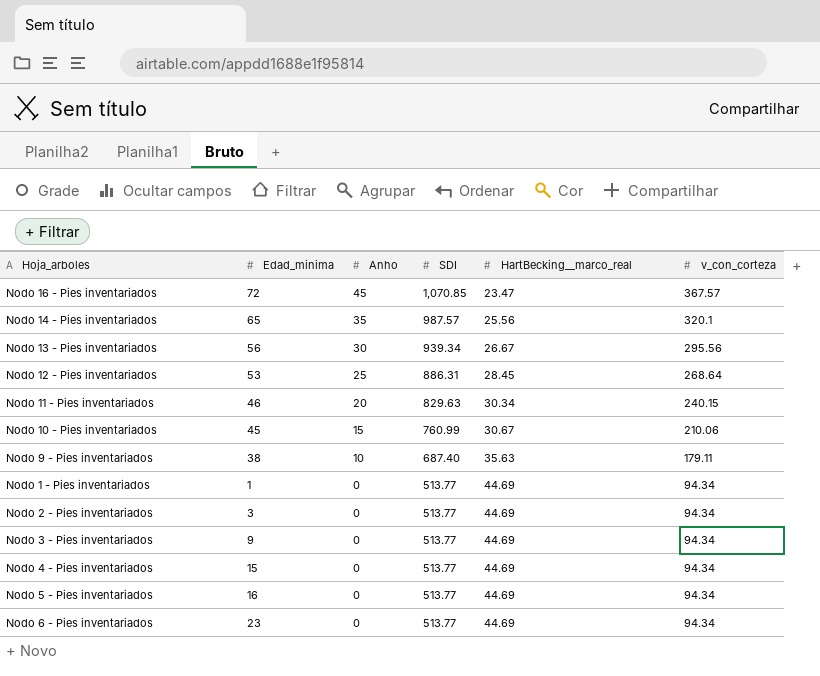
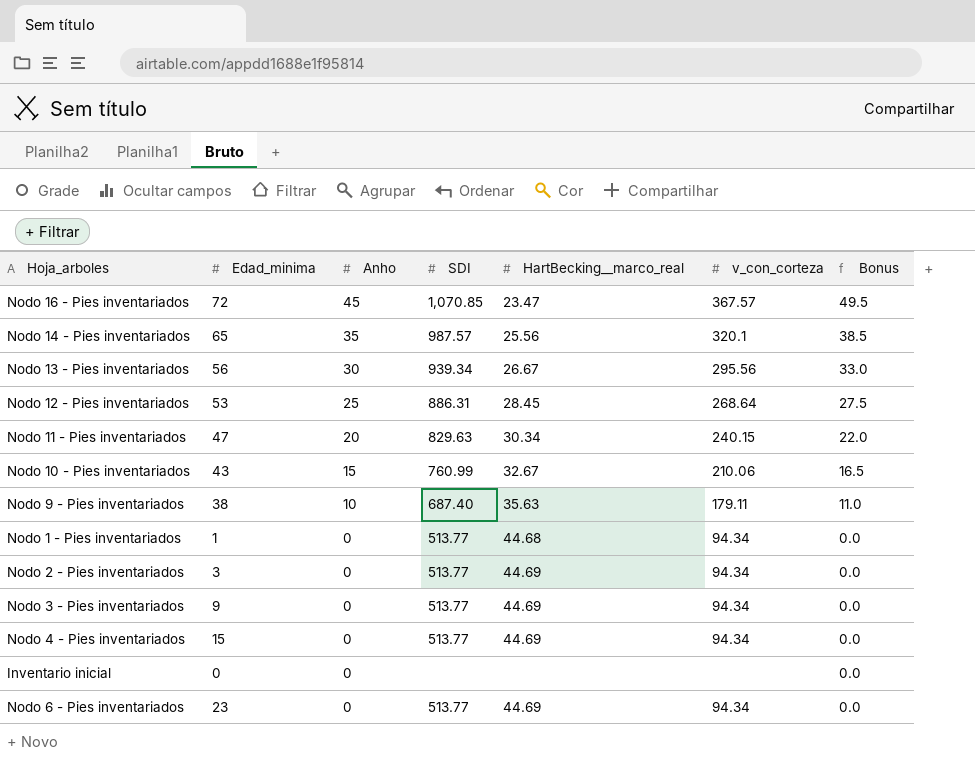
column Bonus | formula: none -> [Anho] * 1.1
row Nodo 5 - Pies inventariados: 16 | 0 | 513.77 | 44.69 | 94.34 -> none
Nodo 11 - Pies inventariados | Edad_minima: 46 -> 47
Nodo 10 - Pies inventariados | Edad_minima: 45 -> 43
Nodo 10 - Pies inventariados | HartBecking__marco_real: 30.67 -> 32.67
Nodo 1 - Pies inventariados | HartBecking__marco_real: 44.69 -> 44.68
row Inventario inicial: none -> 0 | 0 | none | none | none | 0.0

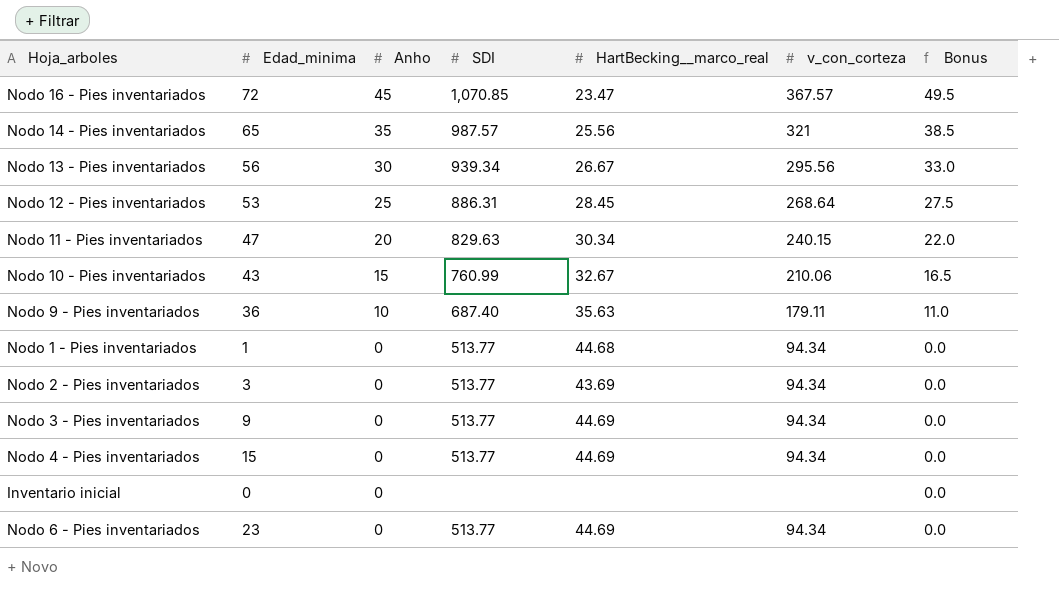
Nodo 14 - Pies inventariados | v_con_corteza: 320.1 -> 321
Nodo 9 - Pies inventariados | Edad_minima: 38 -> 36
Nodo 2 - Pies inventariados | HartBecking__marco_real: 44.69 -> 43.69

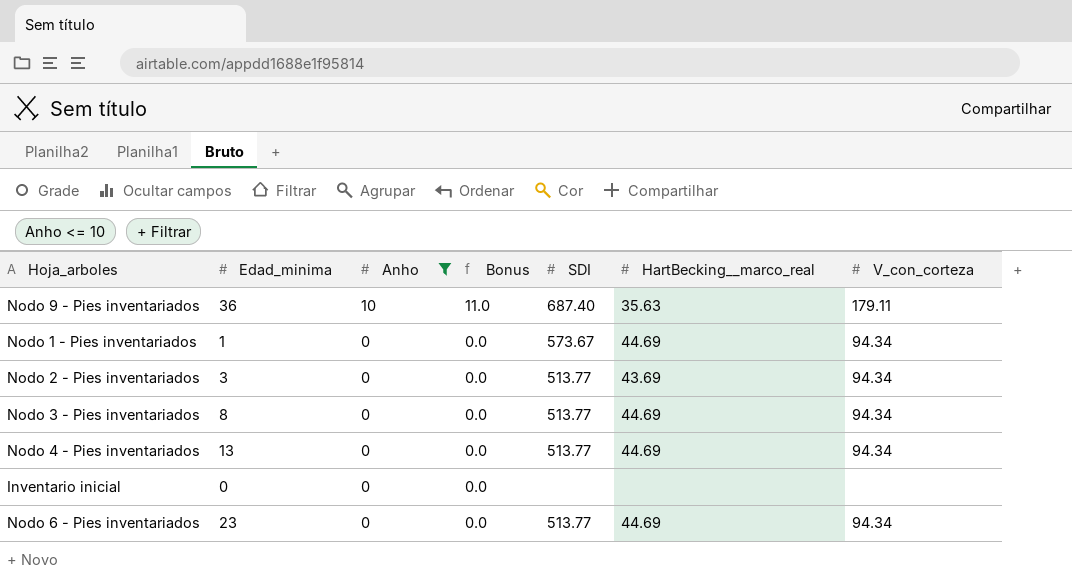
filter: none -> Anho <= 10
column Bonus | position: 7 -> 4
column name: v_con_corteza -> V_con_corteza
Nodo 1 - Pies inventariados | SDI: 513.77 -> 573.67
Nodo 1 - Pies inventariados | HartBecking__marco_real: 44.68 -> 44.69
Nodo 3 - Pies inventariados | Edad_minima: 9 -> 8
Nodo 4 - Pies inventariados | Edad_minima: 15 -> 13

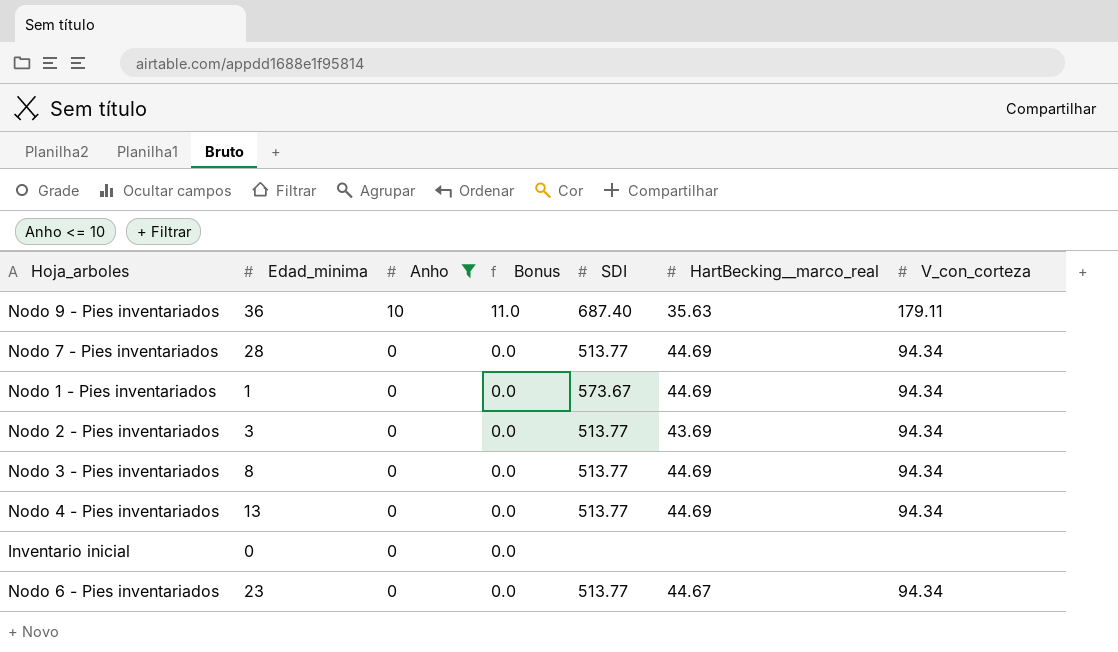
row Nodo 7 - Pies inventariados: none -> 28 | 0 | 0.0 | 513.77 | 44.69 | 94.34
Nodo 6 - Pies inventariados | HartBecking__marco_real: 44.69 -> 44.67

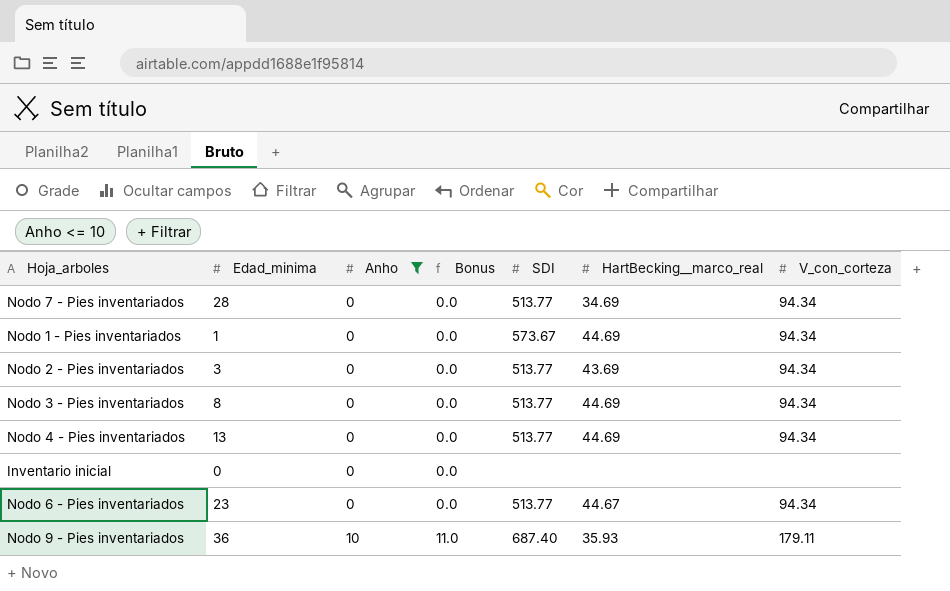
row order: Anho descending -> Anho ascending
Nodo 7 - Pies inventariados | HartBecking__marco_real: 44.69 -> 34.69
Nodo 9 - Pies inventariados | HartBecking__marco_real: 35.63 -> 35.93

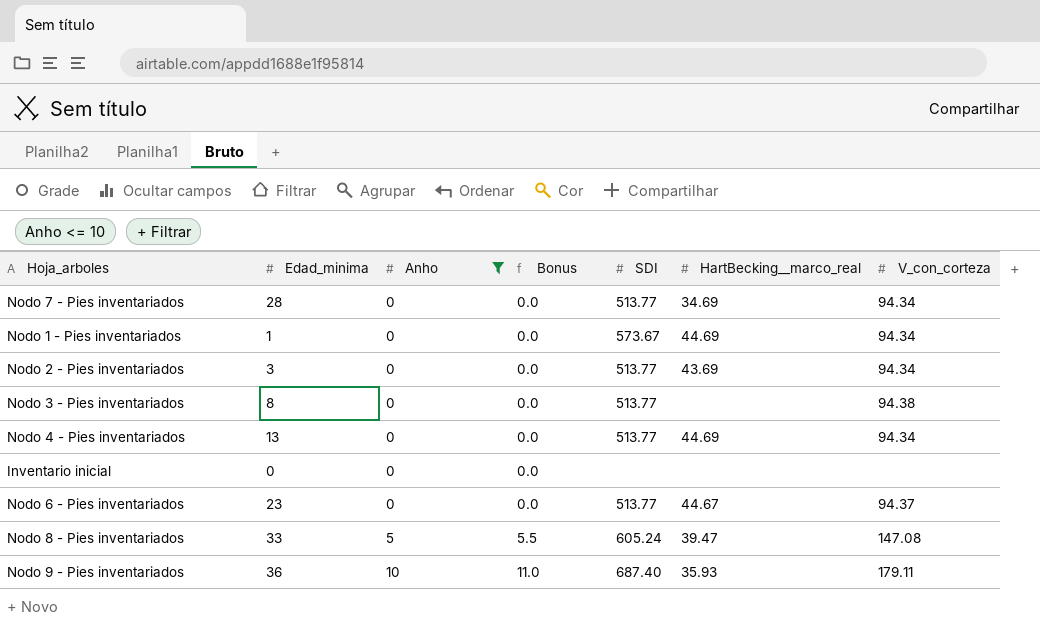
Nodo 3 - Pies inventariados | HartBecking__marco_real: 44.69 -> none
Nodo 3 - Pies inventariados | V_con_corteza: 94.34 -> 94.38
Nodo 6 - Pies inventariados | V_con_corteza: 94.34 -> 94.37
row Nodo 8 - Pies inventariados: none -> 33 | 5 | 5.5 | 605.24 | 39.47 | 147.08

